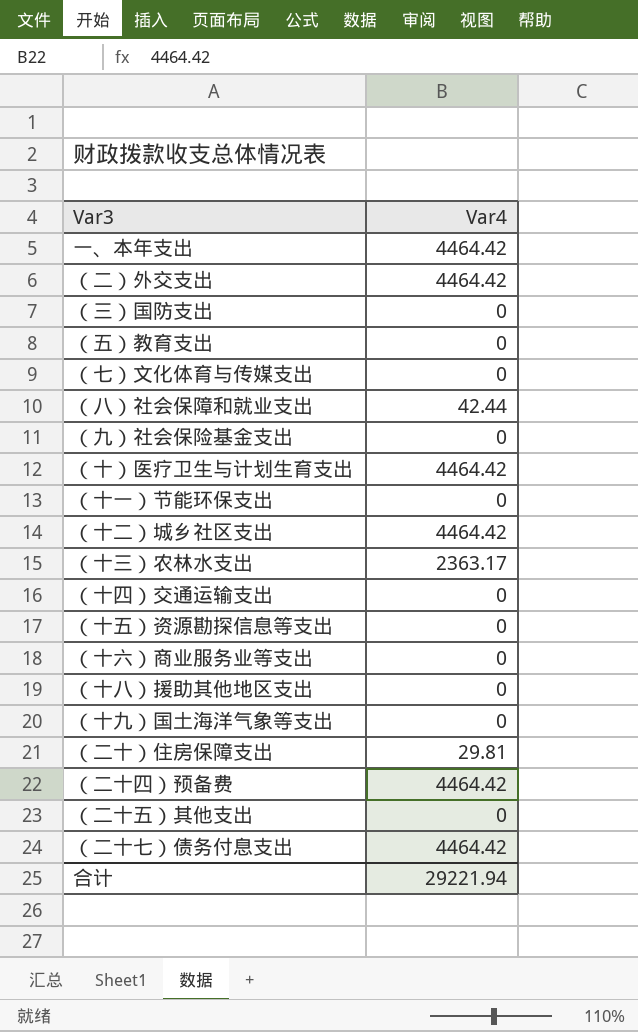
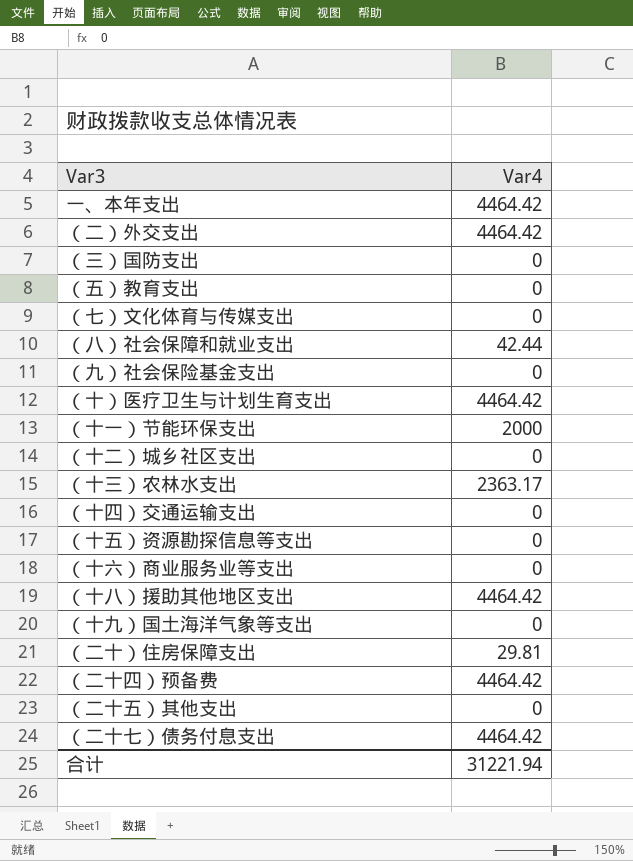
（十一）节能环保支出 | Var4: 0 -> 2000
（十二）城乡社区支出 | Var4: 4464.42 -> 0
（十八）援助其他地区支出 | Var4: 0 -> 4464.42
合计 | Var4: 29221.94 -> 31221.94

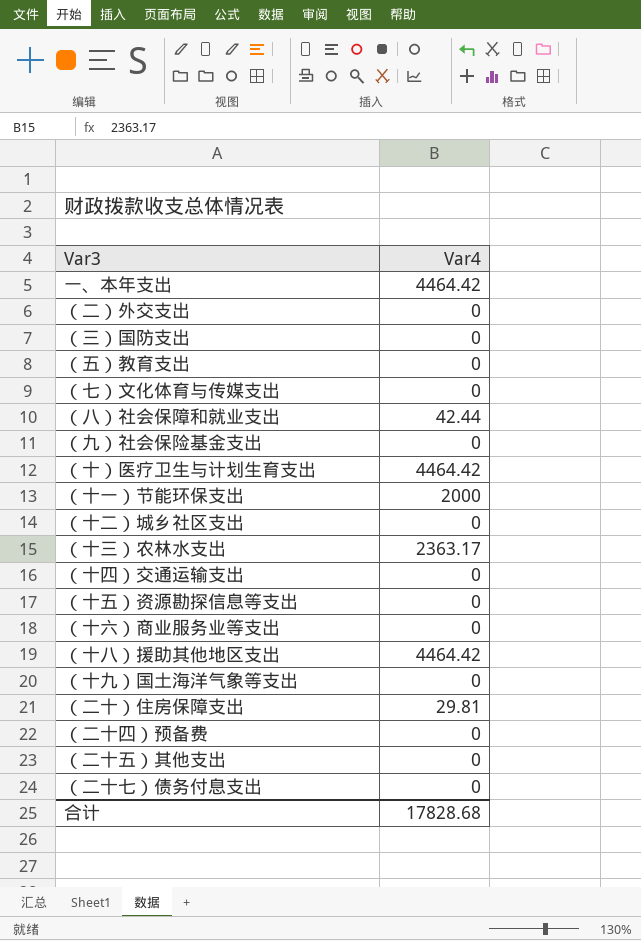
（二）外交支出 | Var4: 4464.42 -> 0
（二十四）预备费 | Var4: 4464.42 -> 0
（二十七）债务付息支出 | Var4: 4464.42 -> 0
合计 | Var4: 31221.94 -> 17828.68

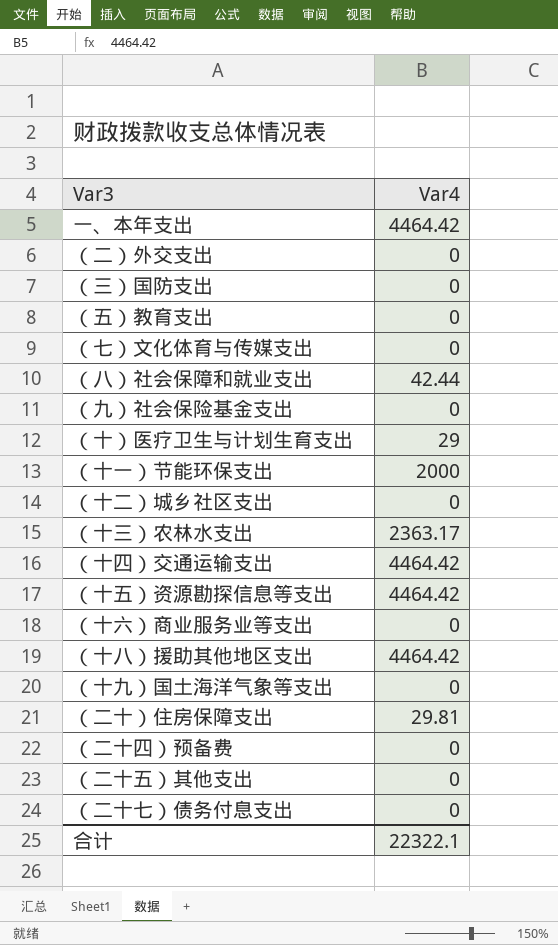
（十）医疗卫生与计划生育支出 | Var4: 4464.42 -> 29
（十四）交通运输支出 | Var4: 0 -> 4464.42
（十五）资源勘探信息等支出 | Var4: 0 -> 4464.42
合计 | Var4: 17828.68 -> 22322.1

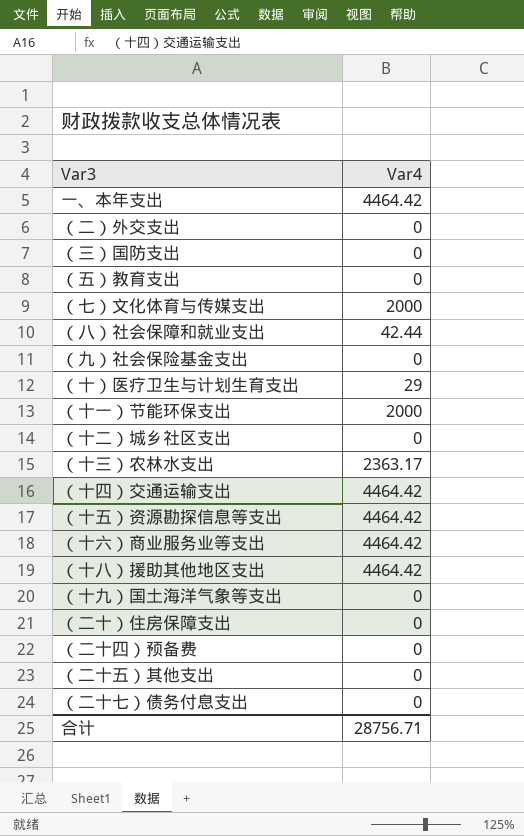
（七）文化体育与传媒支出 | Var4: 0 -> 2000
（十六）商业服务业等支出 | Var4: 0 -> 4464.42
（二十）住房保障支出 | Var4: 29.81 -> 0
合计 | Var4: 22322.1 -> 28756.71

